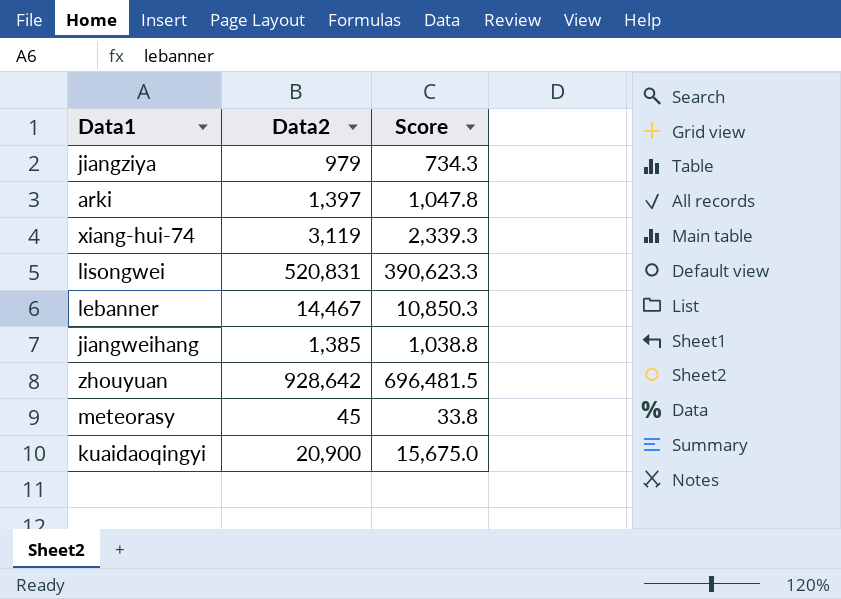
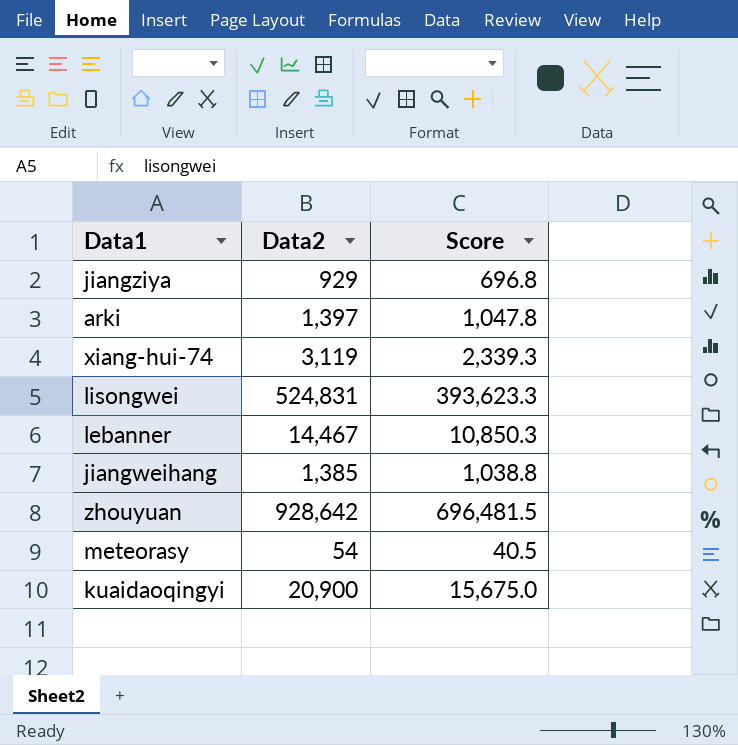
jiangziya | Data2: 979 -> 929
jiangziya | Score: 734.3 -> 696.8
lisongwei | Data2: 520,831 -> 524,831
lisongwei | Score: 390,623.3 -> 393,623.3
meteorasy | Data2: 45 -> 54
meteorasy | Score: 33.8 -> 40.5

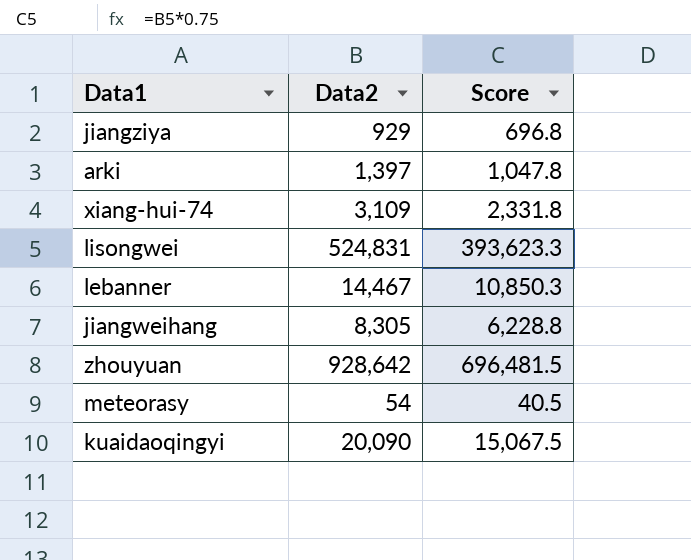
xiang-hui-74 | Data2: 3,119 -> 3,109
xiang-hui-74 | Score: 2,339.3 -> 2,331.8
jiangweihang | Data2: 1,385 -> 8,305
jiangweihang | Score: 1,038.8 -> 6,228.8
kuaidaoqingyi | Data2: 20,900 -> 20,090
kuaidaoqingyi | Score: 15,675.0 -> 15,067.5

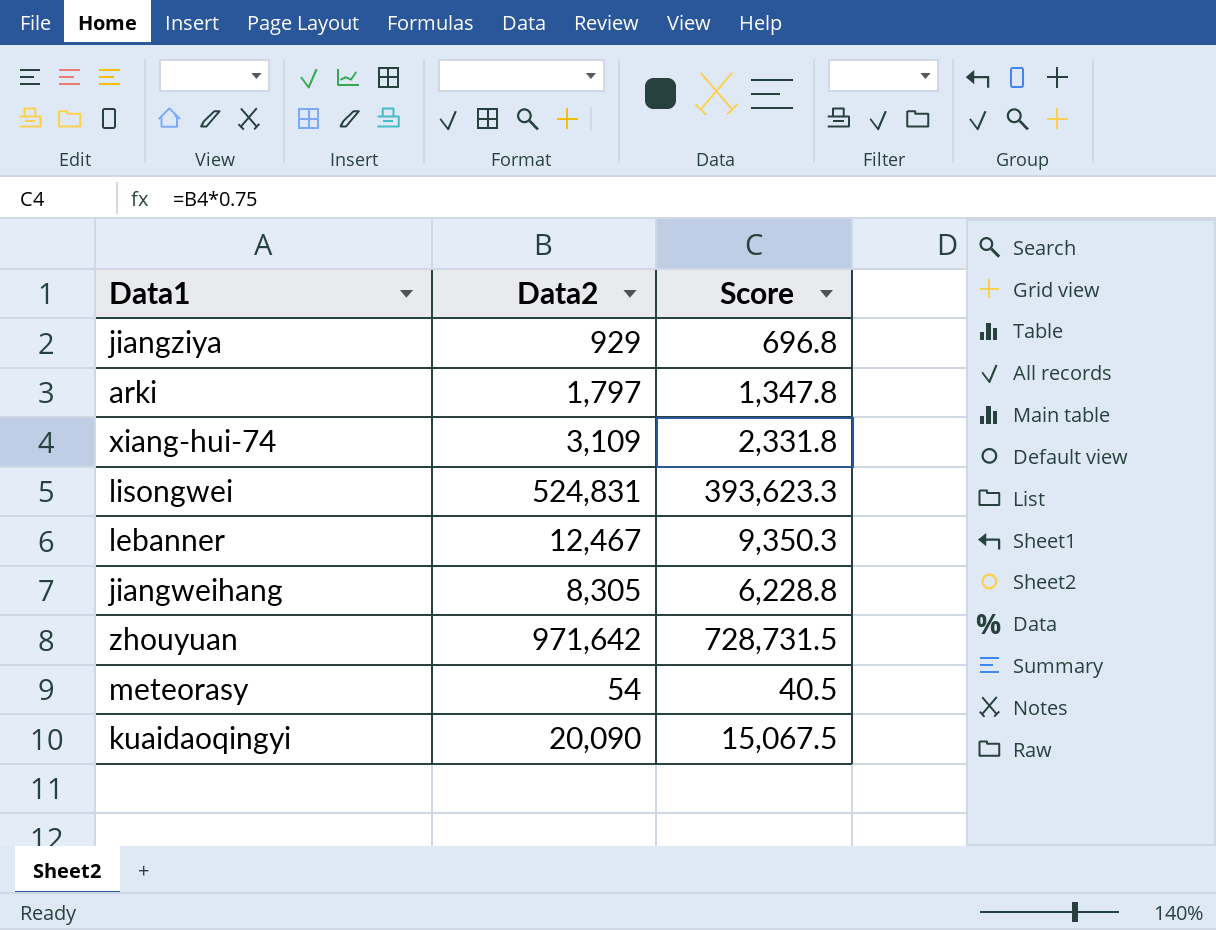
arki | Data2: 1,397 -> 1,797
arki | Score: 1,047.8 -> 1,347.8
lebanner | Data2: 14,467 -> 12,467
lebanner | Score: 10,850.3 -> 9,350.3
zhouyuan | Data2: 928,642 -> 971,642
zhouyuan | Score: 696,481.5 -> 728,731.5

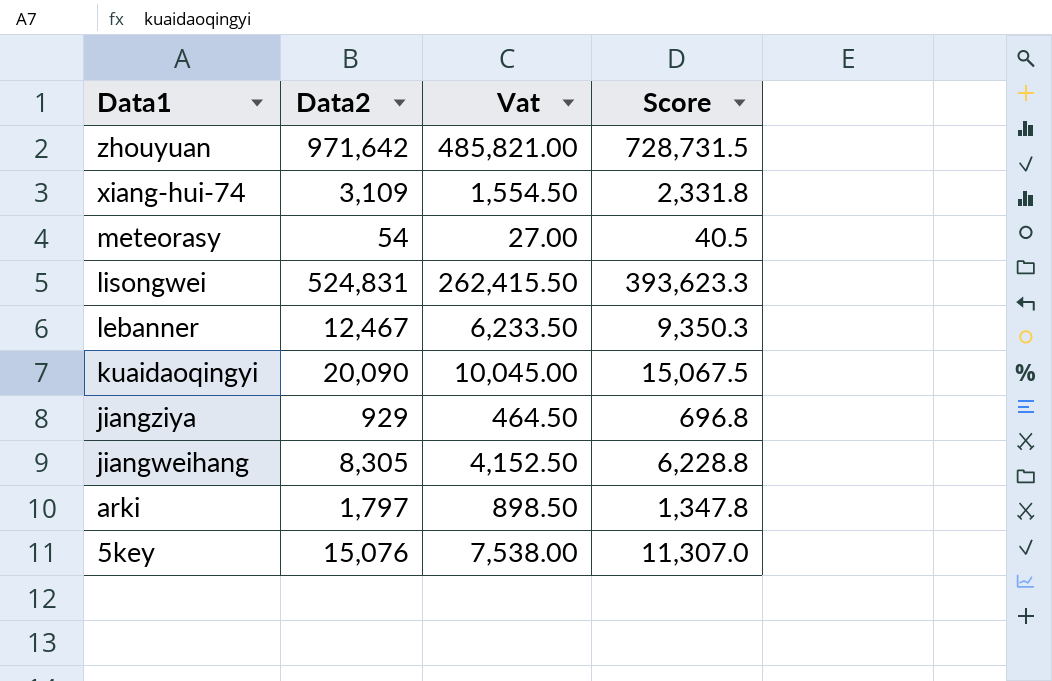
row order: none -> Data1 descending
column Vat | formula: none -> [Data2] * 0.5
row 5key: none -> 15,076 | 7,538.00 | 11,307.0

